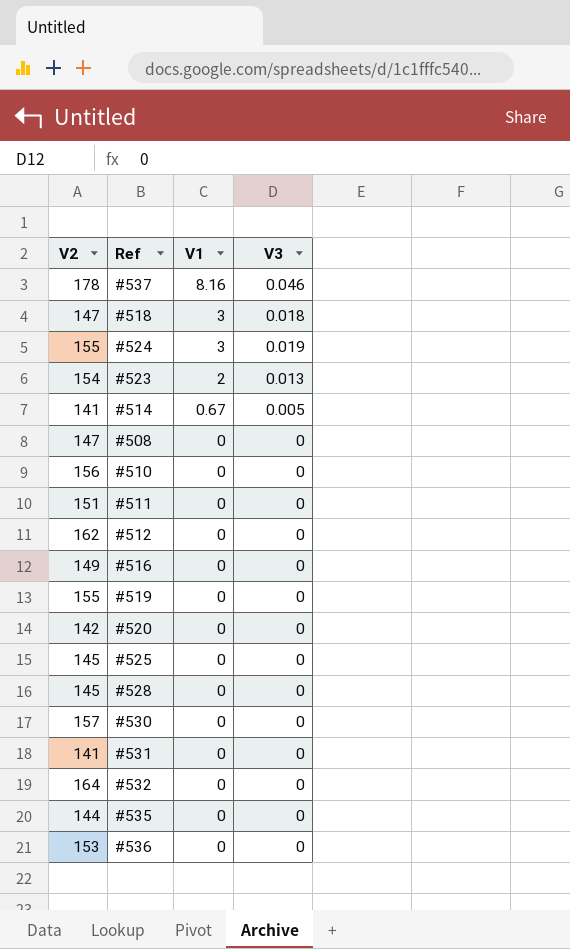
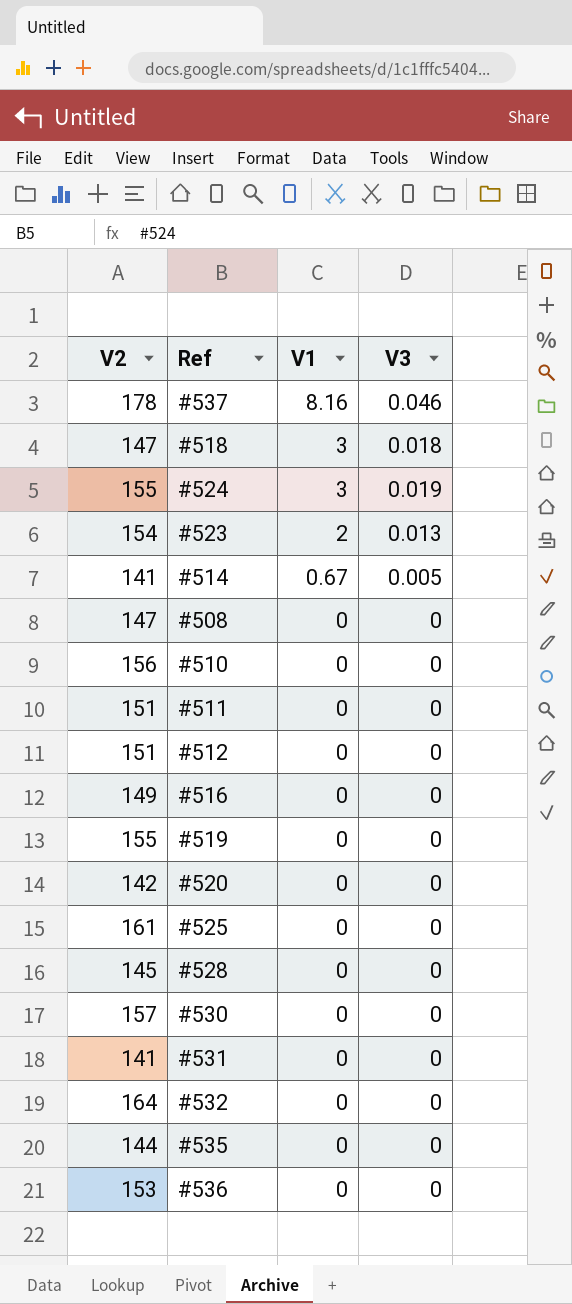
#512 | V2: 162 -> 151
#525 | V2: 145 -> 161

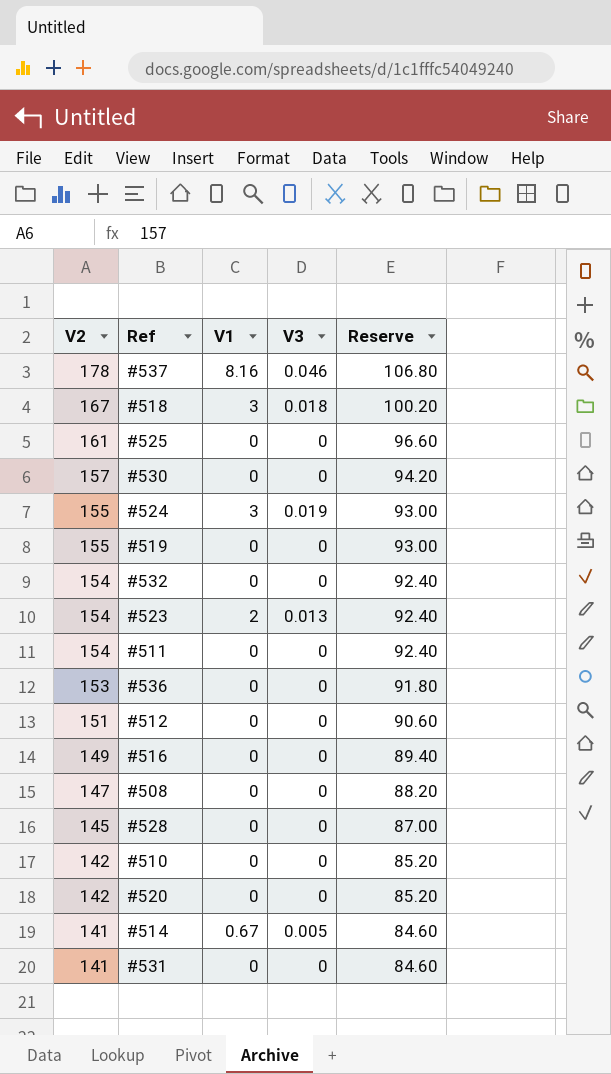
row order: V1 descending -> V2 descending
column Reserve | formula: none -> [V2] * 0.6
row #535: 144 | 0 | 0 -> none
#518 | V2: 147 -> 167
#532 | V2: 164 -> 154
#511 | V2: 151 -> 154
#510 | V2: 156 -> 142

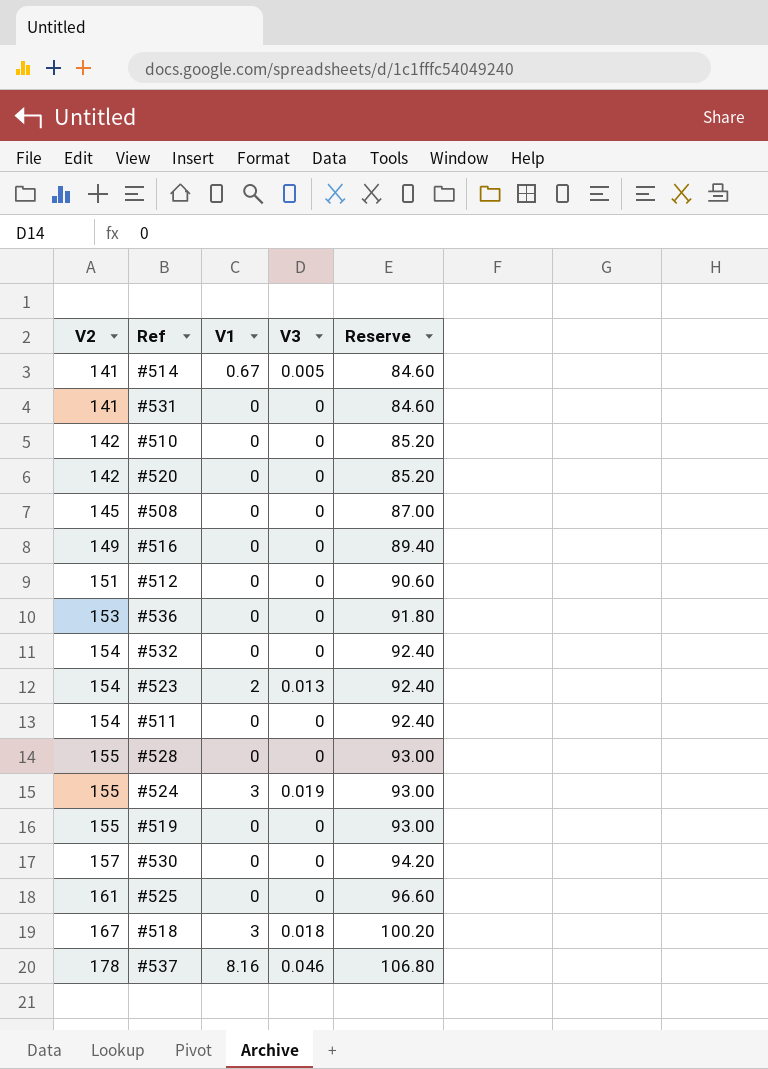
row order: V2 descending -> V2 ascending
#508 | V2: 147 -> 145
#508 | Reserve: 88.20 -> 87.00
#528 | V2: 145 -> 155
#528 | Reserve: 87.00 -> 93.00

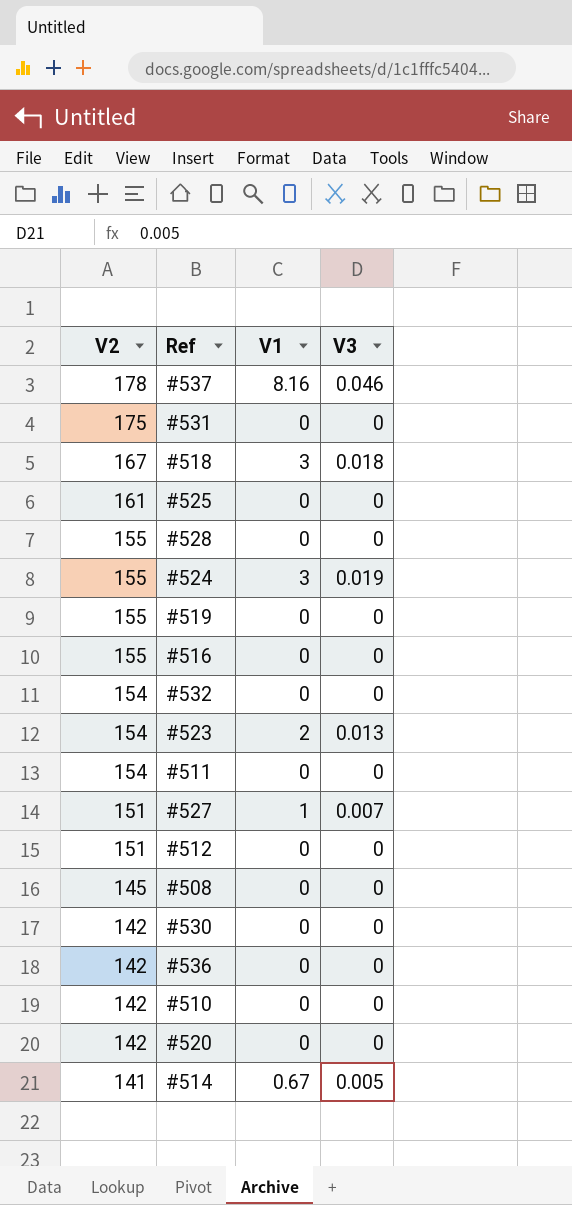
row order: V2 ascending -> V2 descending
column Reserve | formula: [V2] * 0.6 -> none
#531 | V2: 141 -> 175
#516 | V2: 149 -> 155
row #527: none -> 151 | 1 | 0.007
#530 | V2: 157 -> 142
#536 | V2: 153 -> 142

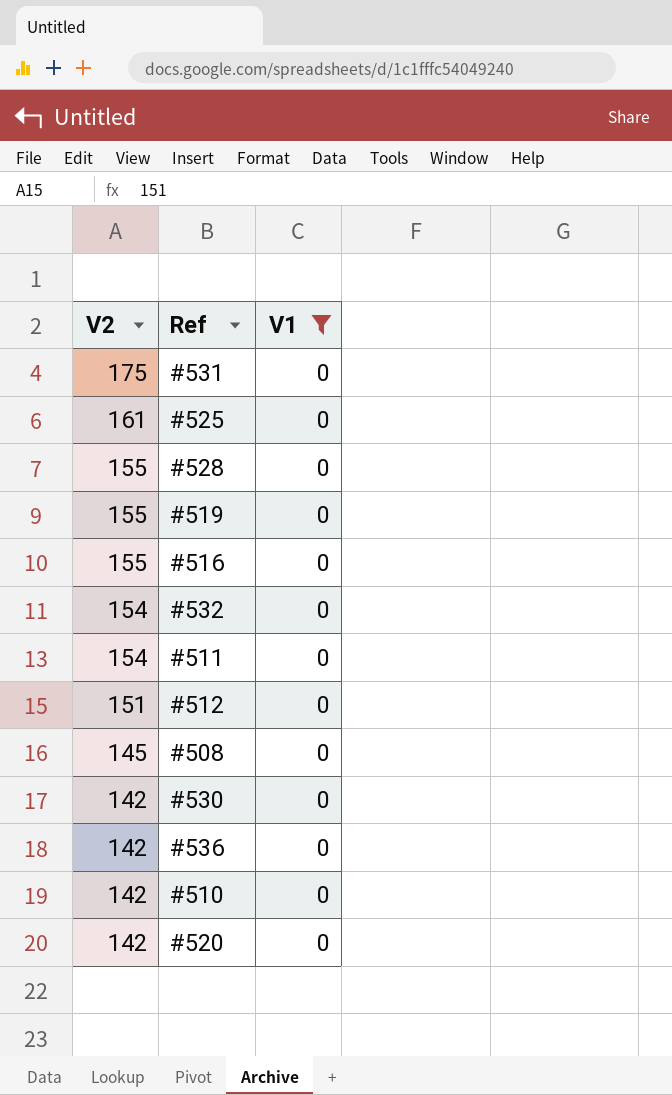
filter: none -> V1 = 0
column V3 | position: 4 -> none

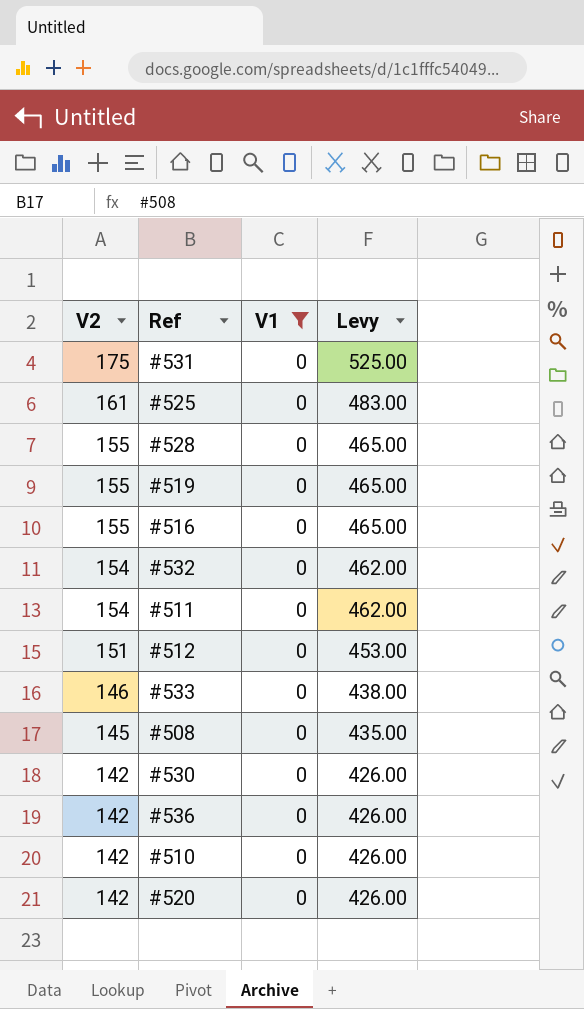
column Levy | formula: none -> [V2] * 3
row #533: none -> 146 | 0 | 438.00

